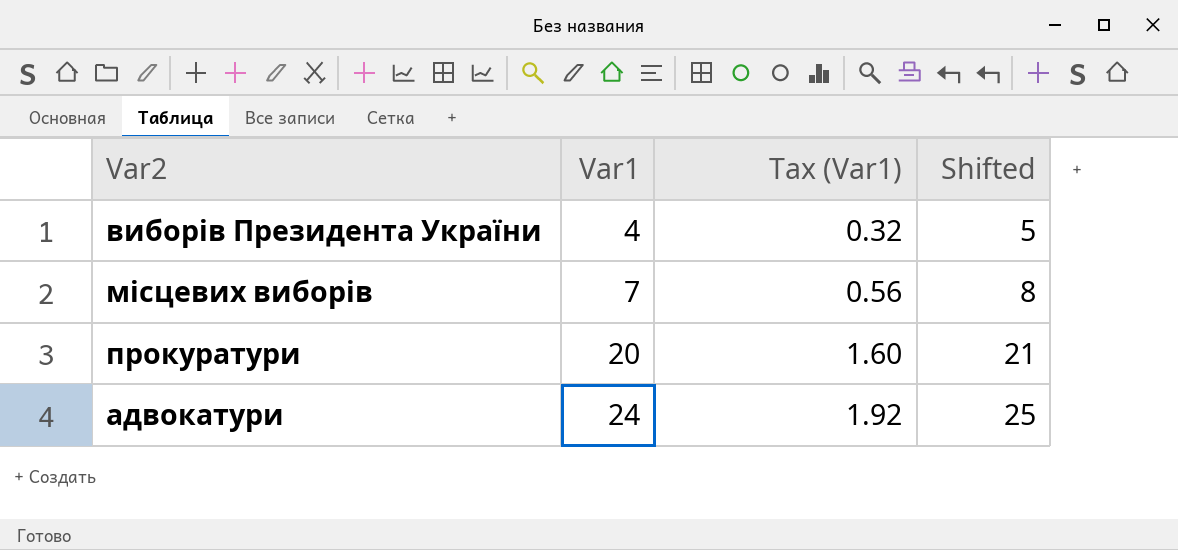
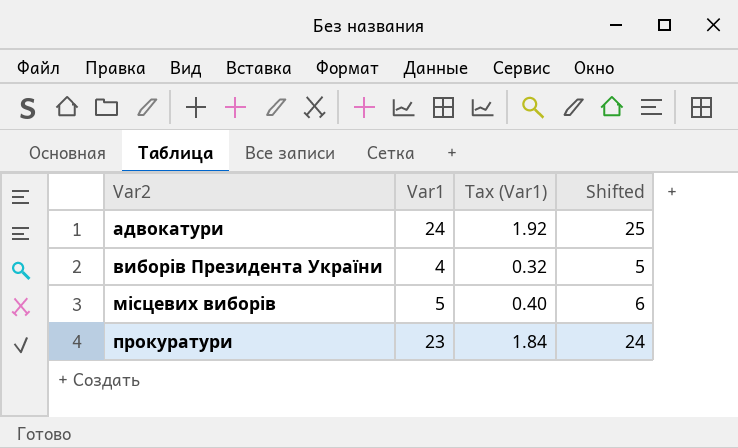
row order: Var1 ascending -> Var2 ascending
місцевих виборів | Var1: 7 -> 5
місцевих виборів | Tax (Var1): 0.56 -> 0.40
місцевих виборів | Shifted: 8 -> 6
прокуратури | Var1: 20 -> 23
прокуратури | Tax (Var1): 1.60 -> 1.84
прокуратури | Shifted: 21 -> 24

